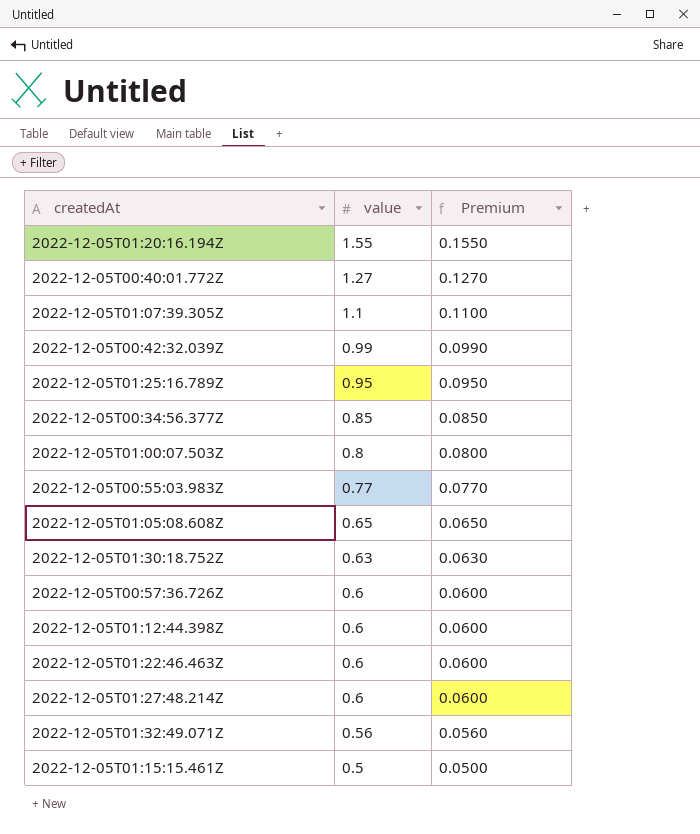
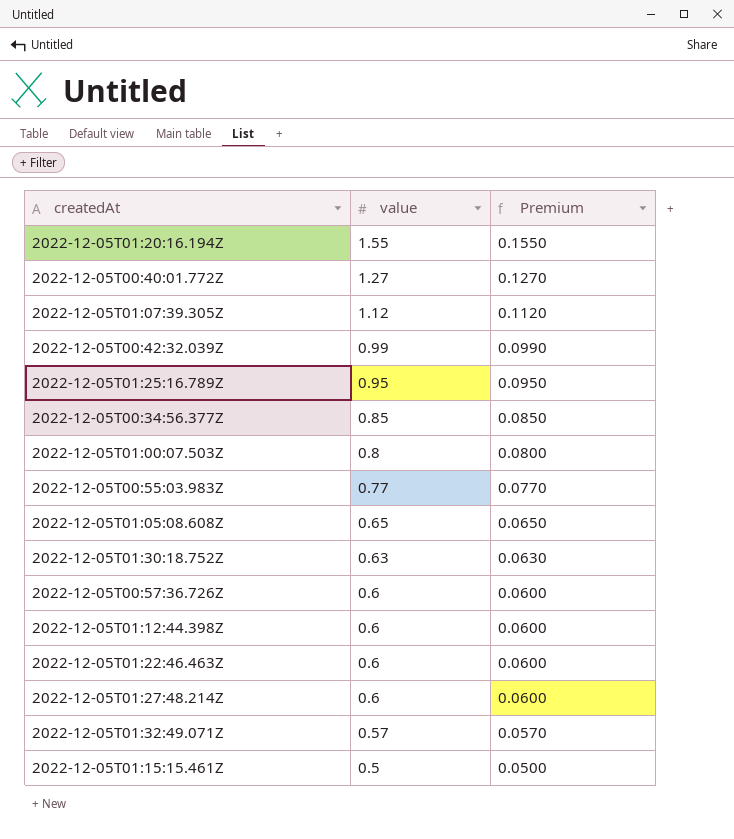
2022-12-05T01:07:39.305Z | value: 1.1 -> 1.12
2022-12-05T01:07:39.305Z | Premium: 0.1100 -> 0.1120
2022-12-05T01:32:49.071Z | value: 0.56 -> 0.57
2022-12-05T01:32:49.071Z | Premium: 0.0560 -> 0.0570

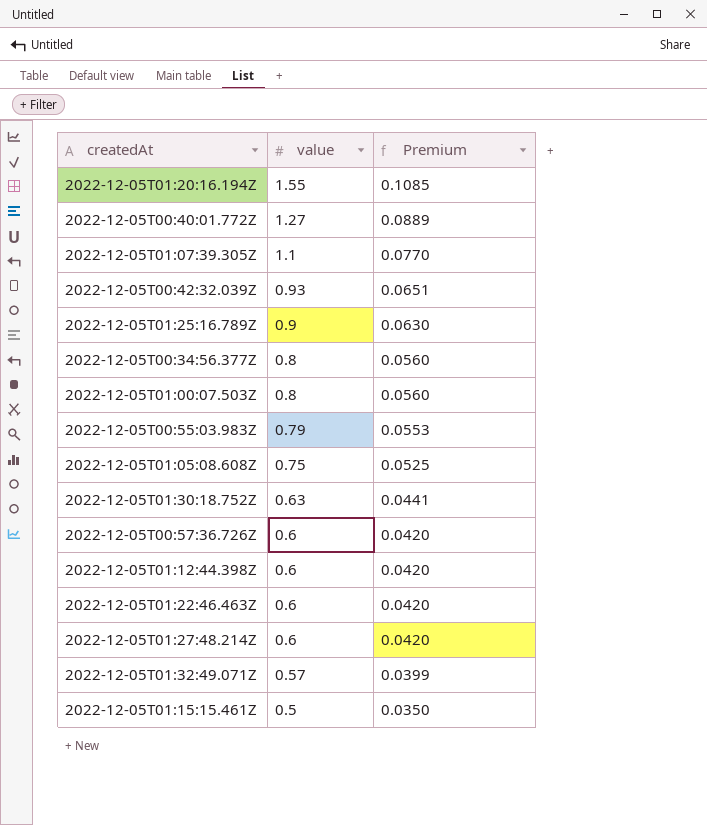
column Premium | formula: [value] * 0.1 -> [value] * 0.07
2022-12-05T01:07:39.305Z | value: 1.12 -> 1.1
2022-12-05T00:42:32.039Z | value: 0.99 -> 0.93
2022-12-05T01:25:16.789Z | value: 0.95 -> 0.9
2022-12-05T00:34:56.377Z | value: 0.85 -> 0.8
2022-12-05T00:55:03.983Z | value: 0.77 -> 0.79
2022-12-05T01:05:08.608Z | value: 0.65 -> 0.75

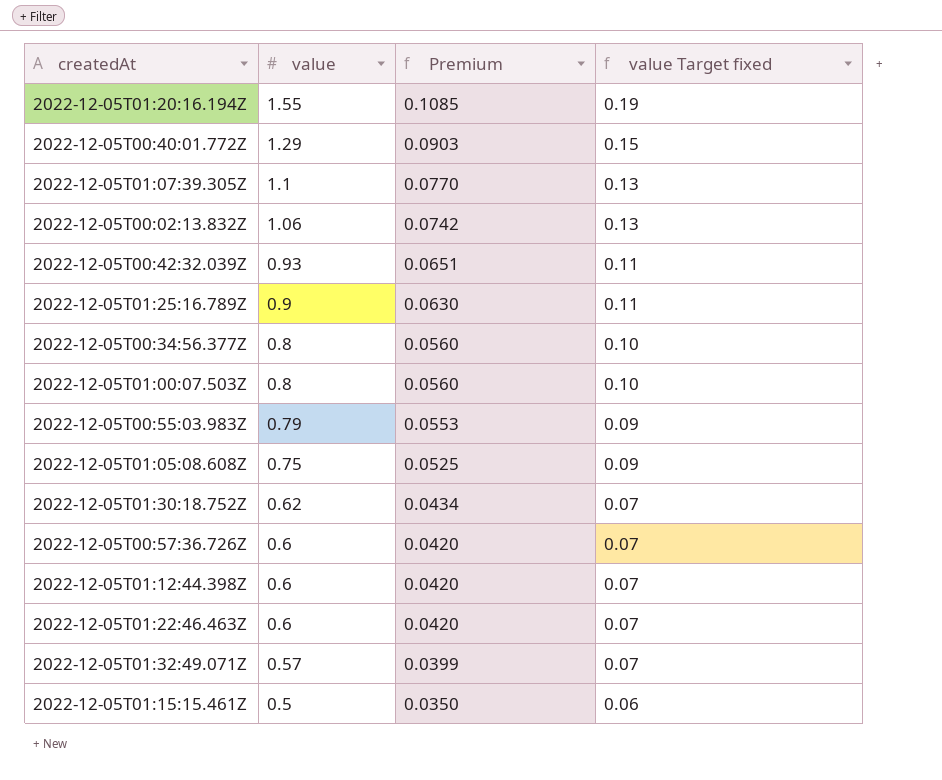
column value Target fixed | formula: none -> [value] * 0.12
row 2022-12-05T01:27:48.214Z: 0.6 | 0.0420 -> none
2022-12-05T00:40:01.772Z | value: 1.27 -> 1.29
2022-12-05T00:40:01.772Z | Premium: 0.0889 -> 0.0903
row 2022-12-05T00:02:13.832Z: none -> 1.06 | 0.0742 | 0.13
2022-12-05T01:30:18.752Z | value: 0.63 -> 0.62
2022-12-05T01:30:18.752Z | Premium: 0.0441 -> 0.0434

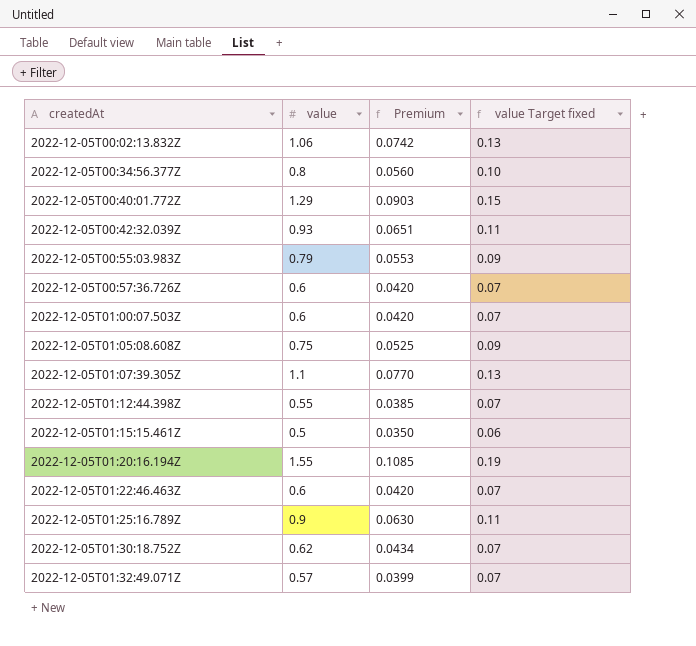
row order: value descending -> createdAt ascending
2022-12-05T01:00:07.503Z | value: 0.8 -> 0.6
2022-12-05T01:00:07.503Z | Premium: 0.0560 -> 0.0420
2022-12-05T01:00:07.503Z | value Target fixed: 0.10 -> 0.07
2022-12-05T01:12:44.398Z | value: 0.6 -> 0.55
2022-12-05T01:12:44.398Z | Premium: 0.0420 -> 0.0385

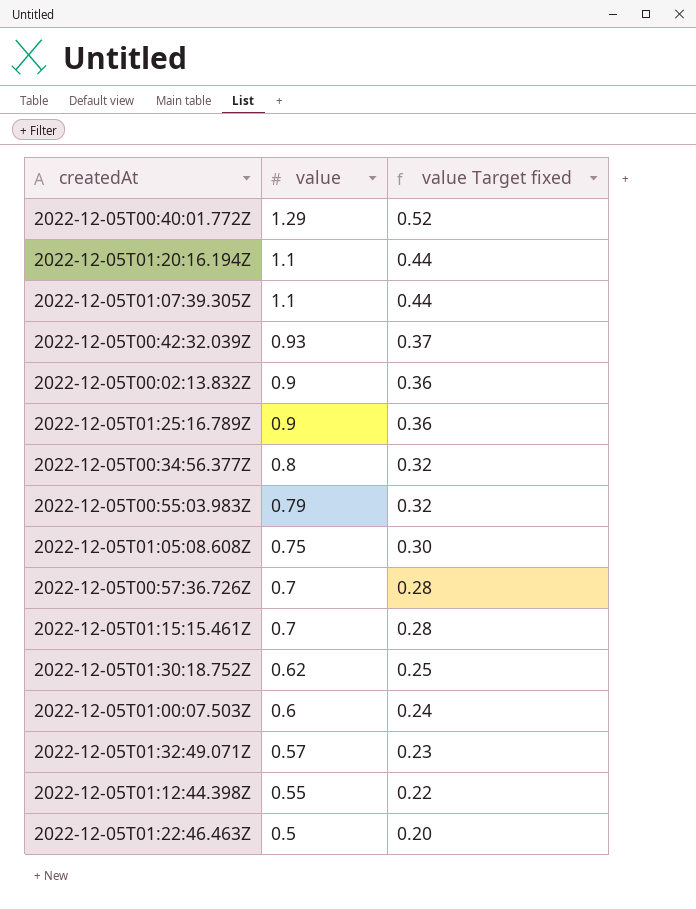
row order: createdAt ascending -> value descending
column Premium | formula: [value] * 0.07 -> none
column value Target fixed | formula: [value] * 0.12 -> [value] * 0.4
2022-12-05T01:20:16.194Z | value: 1.55 -> 1.1
2022-12-05T00:02:13.832Z | value: 1.06 -> 0.9
2022-12-05T00:57:36.726Z | value: 0.6 -> 0.7
2022-12-05T01:15:15.461Z | value: 0.5 -> 0.7
2022-12-05T01:22:46.463Z | value: 0.6 -> 0.5

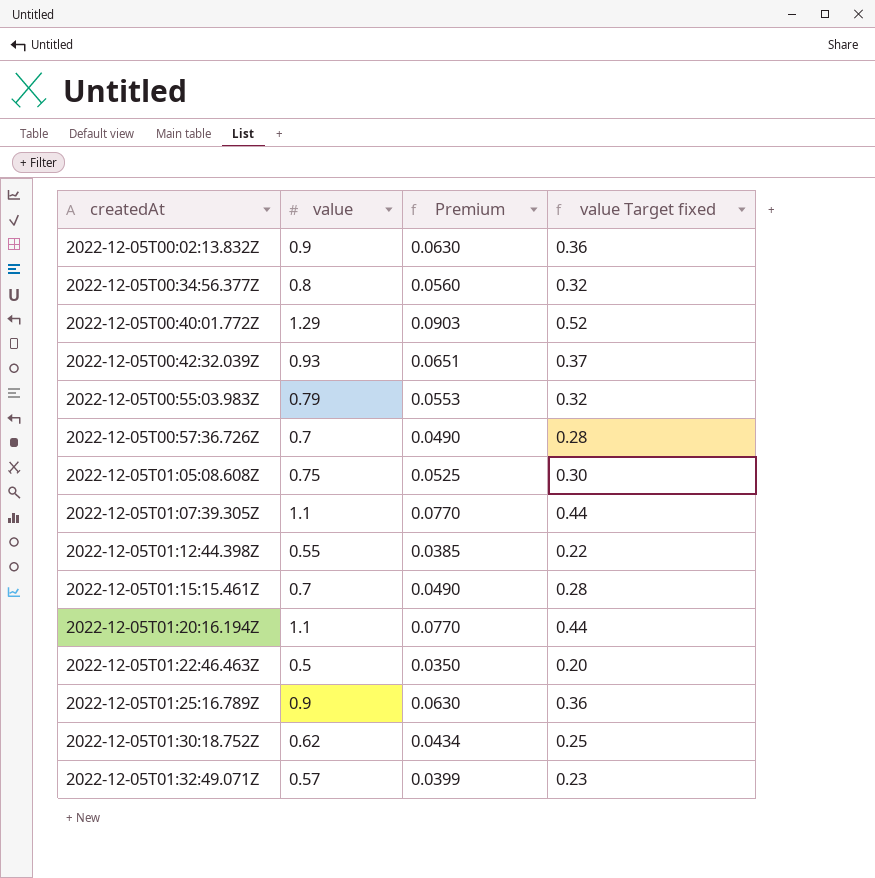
row order: value descending -> createdAt ascending
column Premium | formula: none -> [value] * 0.07
row 2022-12-05T01:00:07.503Z: 0.6 | 0.24 -> none

